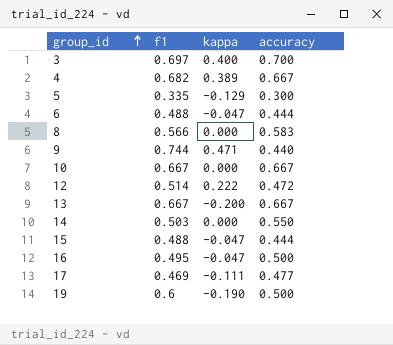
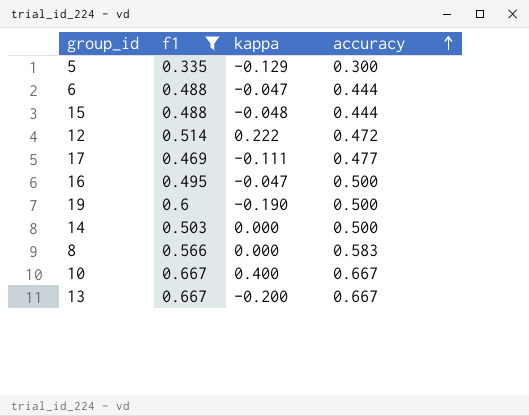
filter: none -> f1 <= 0.667
row order: group_id ascending -> accuracy ascending
15 | kappa: -0.047 -> -0.048
14 | accuracy: 0.550 -> 0.500
10 | kappa: 0.000 -> 0.400

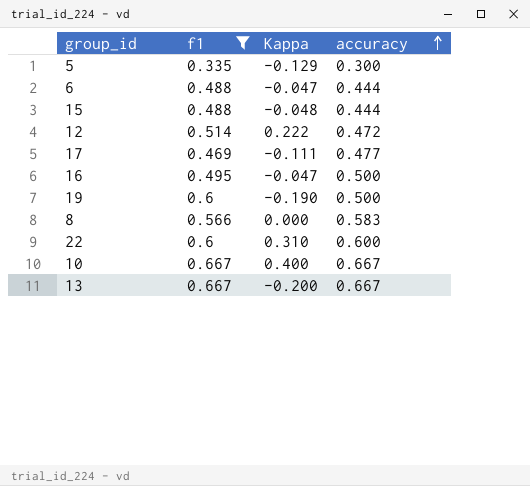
column name: kappa -> Kappa
row 14: 0.503 | 0.000 | 0.500 -> none
row 22: none -> 0.6 | 0.310 | 0.600

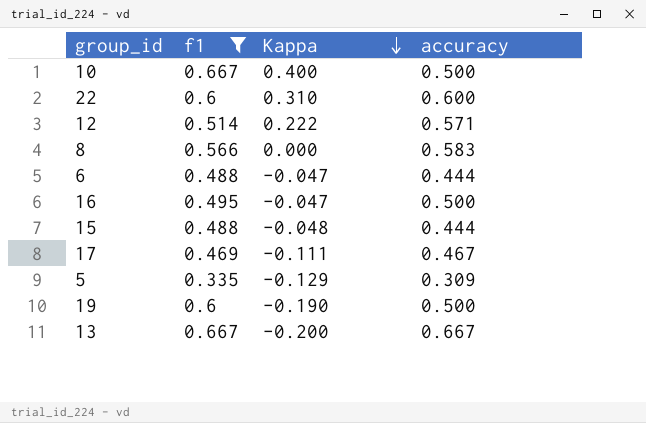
row order: accuracy ascending -> Kappa descending
10 | accuracy: 0.667 -> 0.500
12 | accuracy: 0.472 -> 0.571
17 | accuracy: 0.477 -> 0.467
5 | accuracy: 0.300 -> 0.309

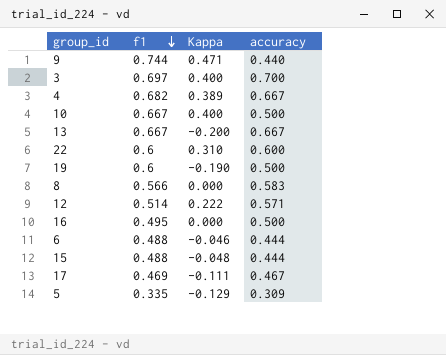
filter: f1 <= 0.667 -> none
row order: Kappa descending -> f1 descending
16 | Kappa: -0.047 -> 0.000
6 | Kappa: -0.047 -> -0.046

